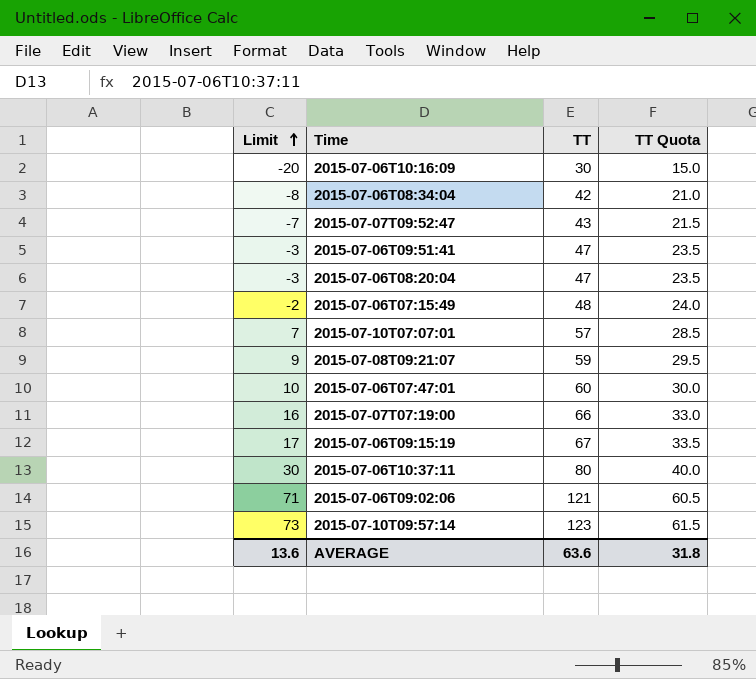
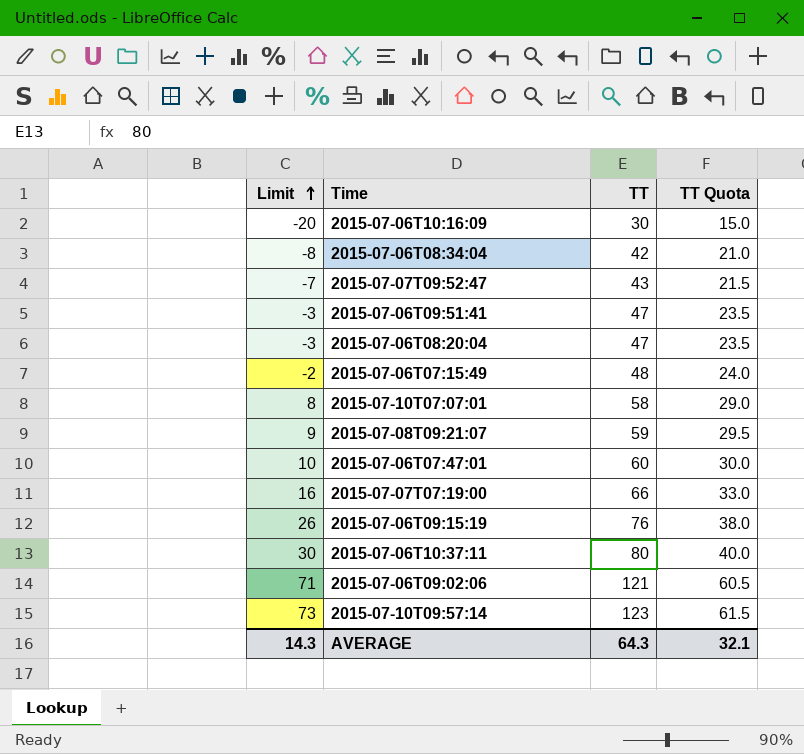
2015-07-10T07:07:01 | Limit: 7 -> 8
2015-07-10T07:07:01 | TT: 57 -> 58
2015-07-10T07:07:01 | TT Quota: 28.5 -> 29.0
2015-07-06T09:15:19 | Limit: 17 -> 26
2015-07-06T09:15:19 | TT: 67 -> 76
2015-07-06T09:15:19 | TT Quota: 33.5 -> 38.0
AVERAGE | Limit: 13.6 -> 14.3
AVERAGE | TT: 63.6 -> 64.3
AVERAGE | TT Quota: 31.8 -> 32.1

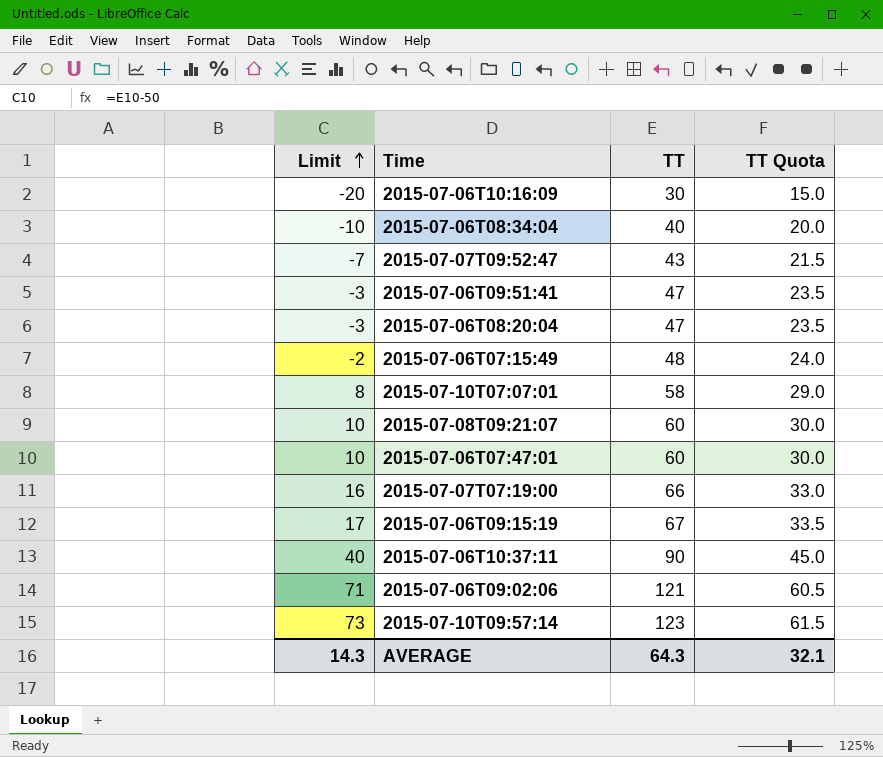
2015-07-06T08:34:04 | Limit: -8 -> -10
2015-07-06T08:34:04 | TT: 42 -> 40
2015-07-06T08:34:04 | TT Quota: 21.0 -> 20.0
2015-07-08T09:21:07 | Limit: 9 -> 10
2015-07-08T09:21:07 | TT: 59 -> 60
2015-07-08T09:21:07 | TT Quota: 29.5 -> 30.0
2015-07-06T09:15:19 | Limit: 26 -> 17
2015-07-06T09:15:19 | TT: 76 -> 67
2015-07-06T09:15:19 | TT Quota: 38.0 -> 33.5
2015-07-06T10:37:11 | Limit: 30 -> 40
2015-07-06T10:37:11 | TT: 80 -> 90
2015-07-06T10:37:11 | TT Quota: 40.0 -> 45.0

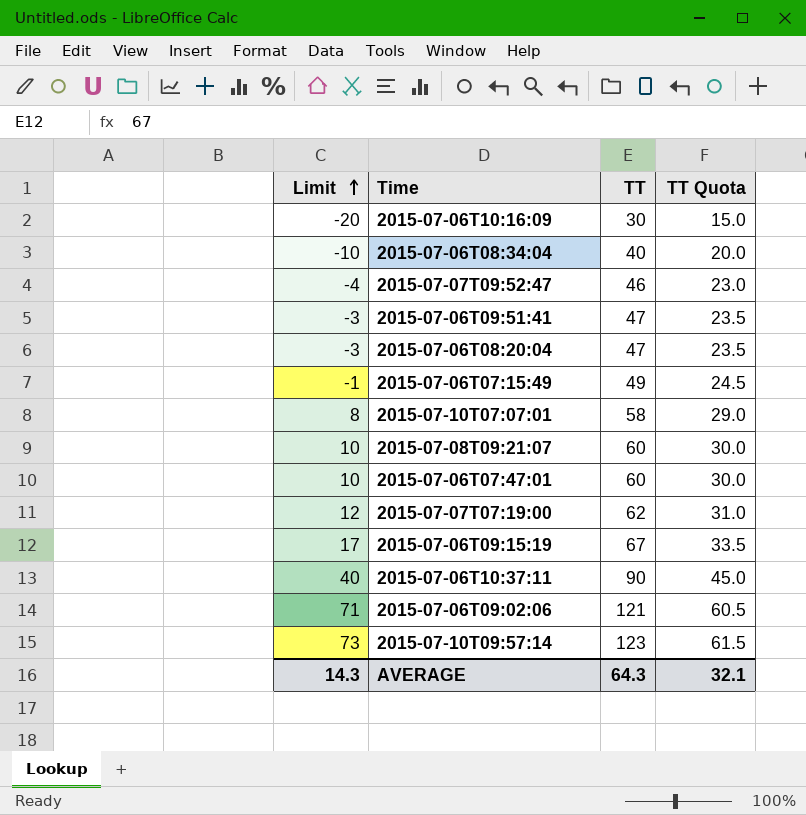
2015-07-07T09:52:47 | Limit: -7 -> -4
2015-07-07T09:52:47 | TT: 43 -> 46
2015-07-07T09:52:47 | TT Quota: 21.5 -> 23.0
2015-07-06T07:15:49 | Limit: -2 -> -1
2015-07-06T07:15:49 | TT: 48 -> 49
2015-07-06T07:15:49 | TT Quota: 24.0 -> 24.5
2015-07-07T07:19:00 | Limit: 16 -> 12
2015-07-07T07:19:00 | TT: 66 -> 62
2015-07-07T07:19:00 | TT Quota: 33.0 -> 31.0

